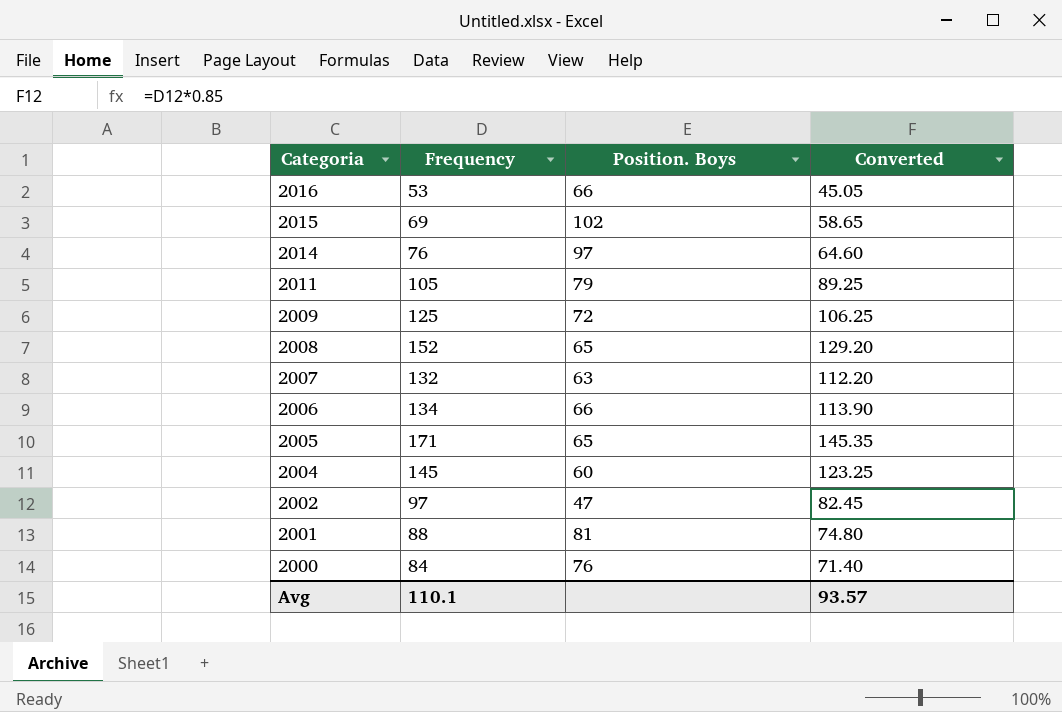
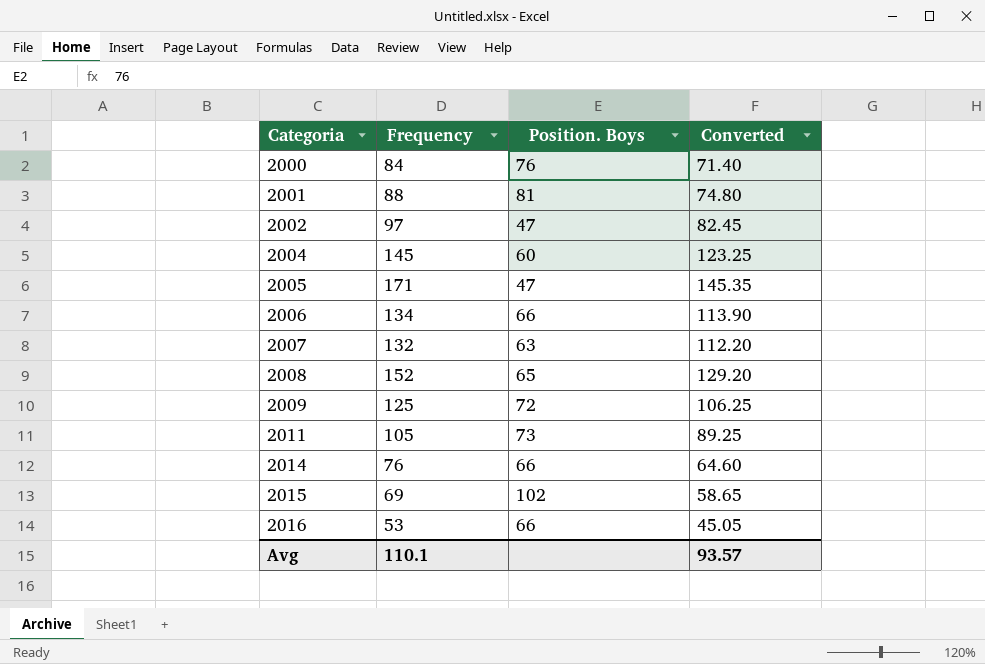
row order: Categoria descending -> Categoria ascending
2005 | Position. Boys: 65 -> 47
2011 | Position. Boys: 79 -> 73
2014 | Position. Boys: 97 -> 66

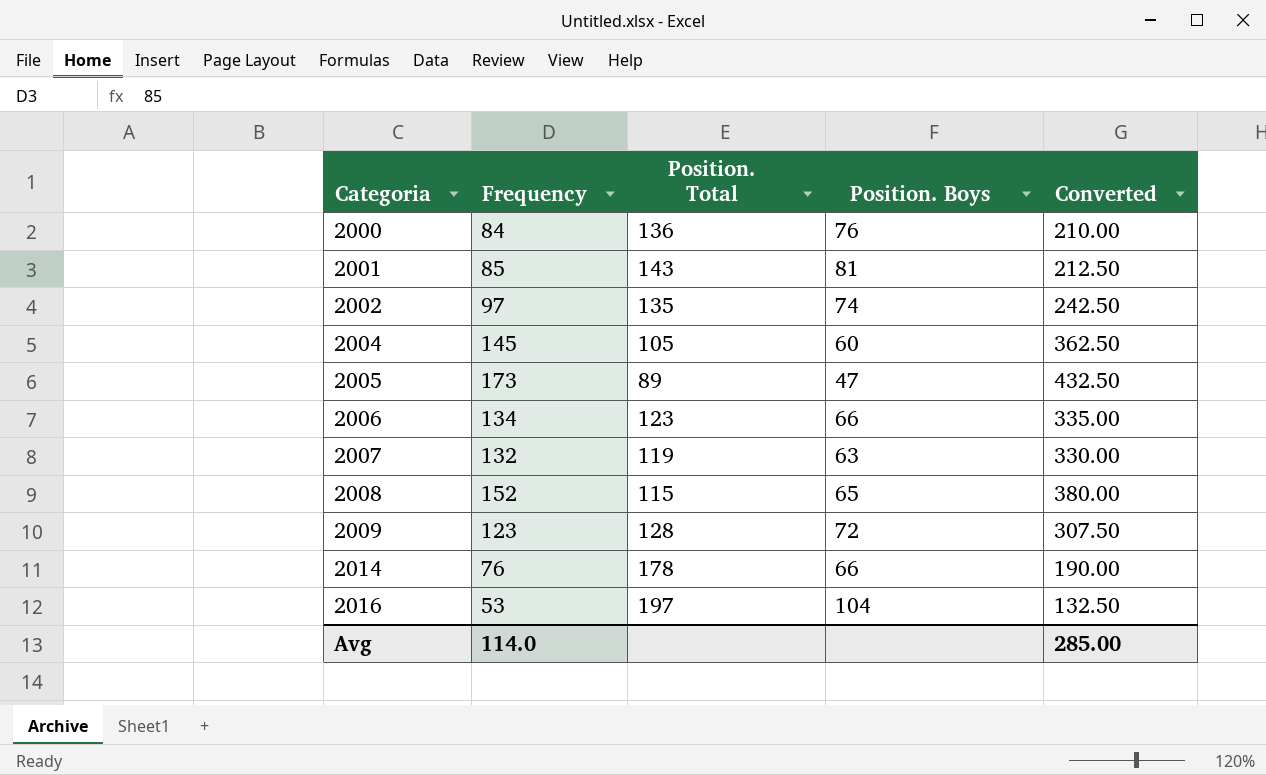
column Position. Total | position: none -> 3
column Converted | formula: [Frequency] * 0.85 -> [Frequency] * 2.5
row 2011: 105 | 73 | 89.25 -> none
row 2015: 69 | 102 | 58.65 -> none
2001 | Frequency: 88 -> 85
2002 | Position. Boys: 47 -> 74
2005 | Frequency: 171 -> 173
2009 | Frequency: 125 -> 123
2016 | Position. Boys: 66 -> 104
Avg | Frequency: 110.1 -> 114.0
Avg | Converted: 93.57 -> 285.00

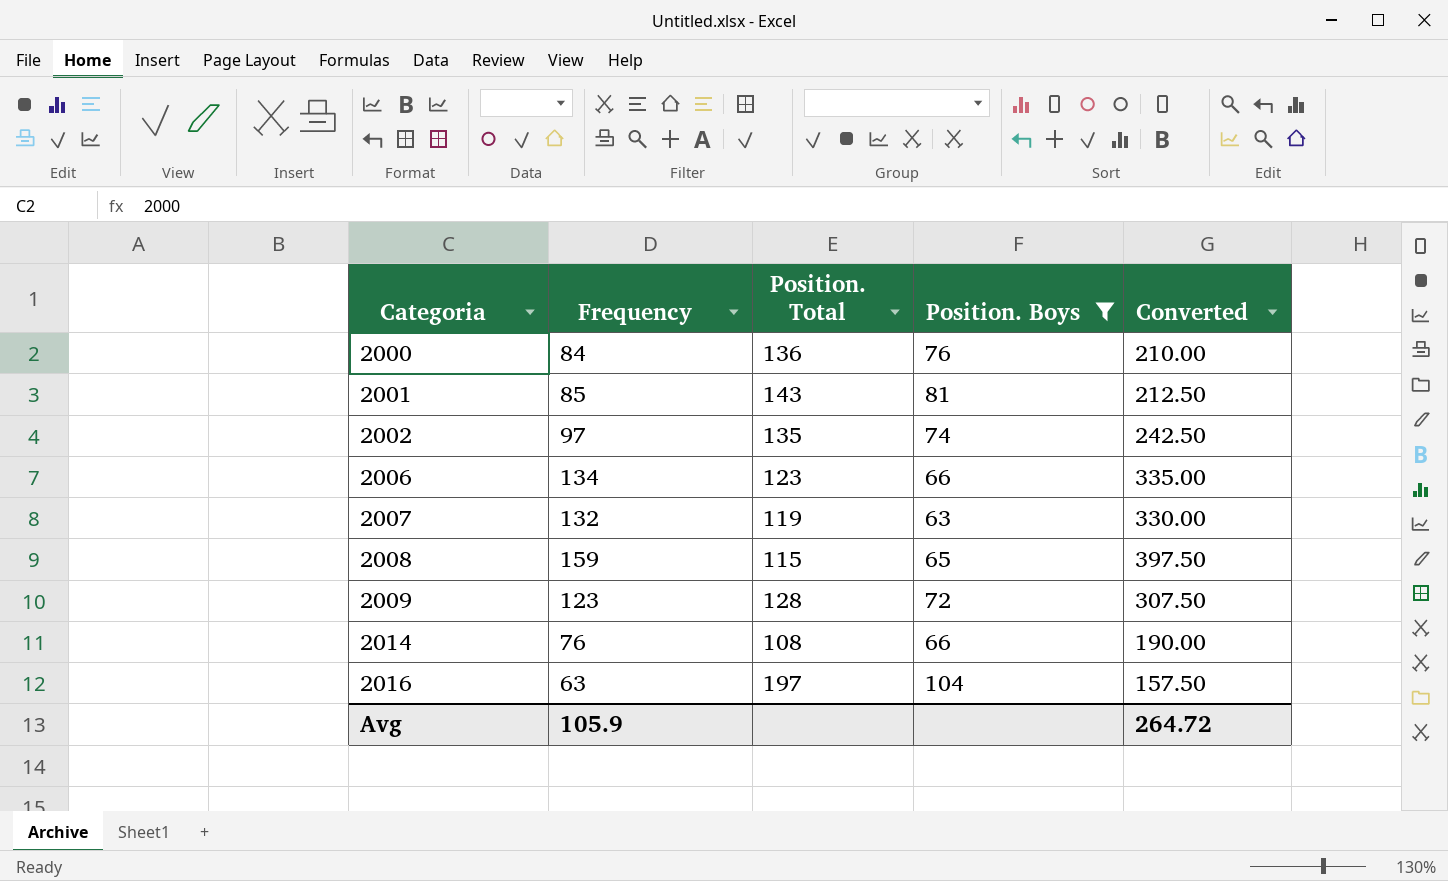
filter: none -> Position. Boys >= 63
2008 | Frequency: 152 -> 159
2008 | Converted: 380.00 -> 397.50
2014 | Position. Total: 178 -> 108
2016 | Frequency: 53 -> 63
2016 | Converted: 132.50 -> 157.50
Avg | Frequency: 114.0 -> 105.9
Avg | Converted: 285.00 -> 264.72

